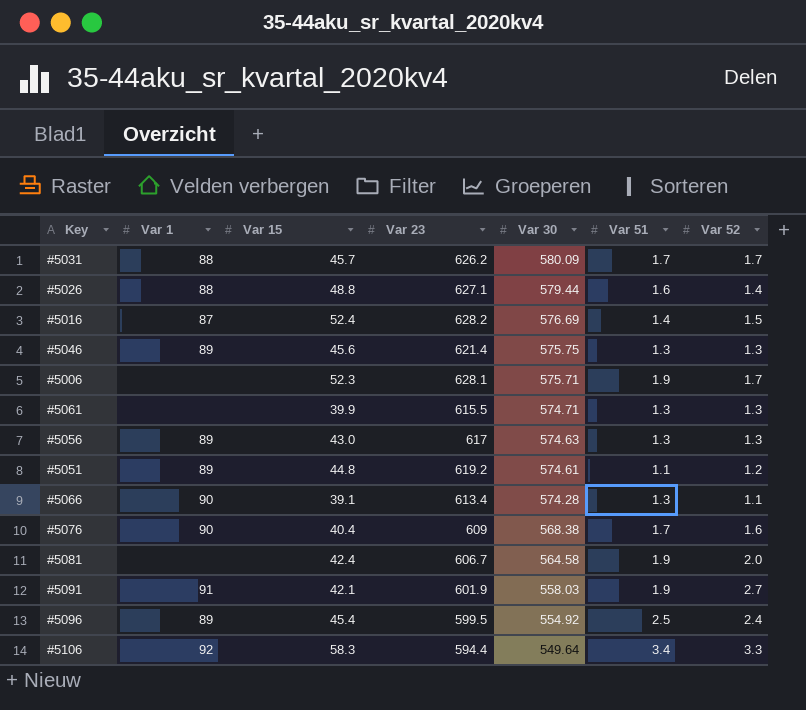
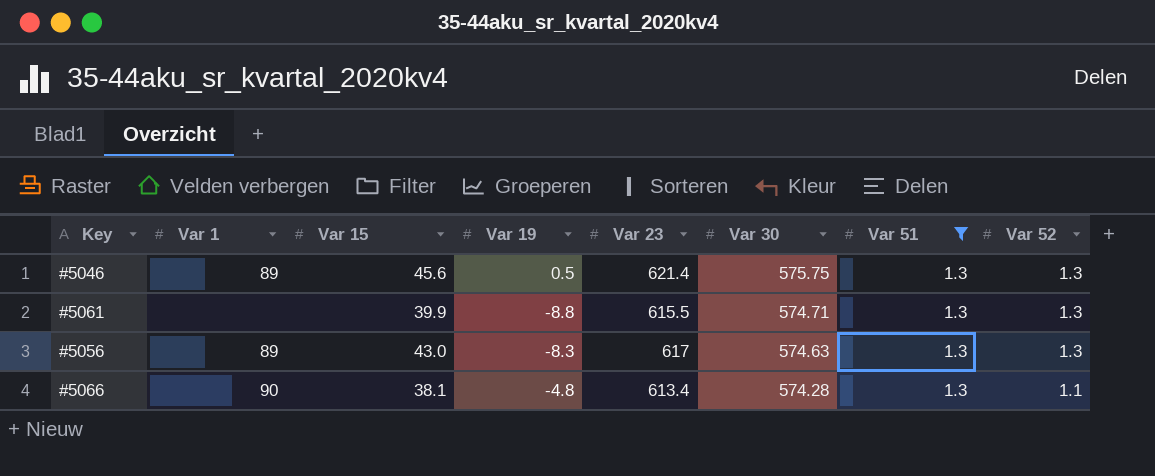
filter: none -> Var 51 = 1.3
column Var 19 | position: none -> 4
#5066 | Var 15: 39.1 -> 38.1

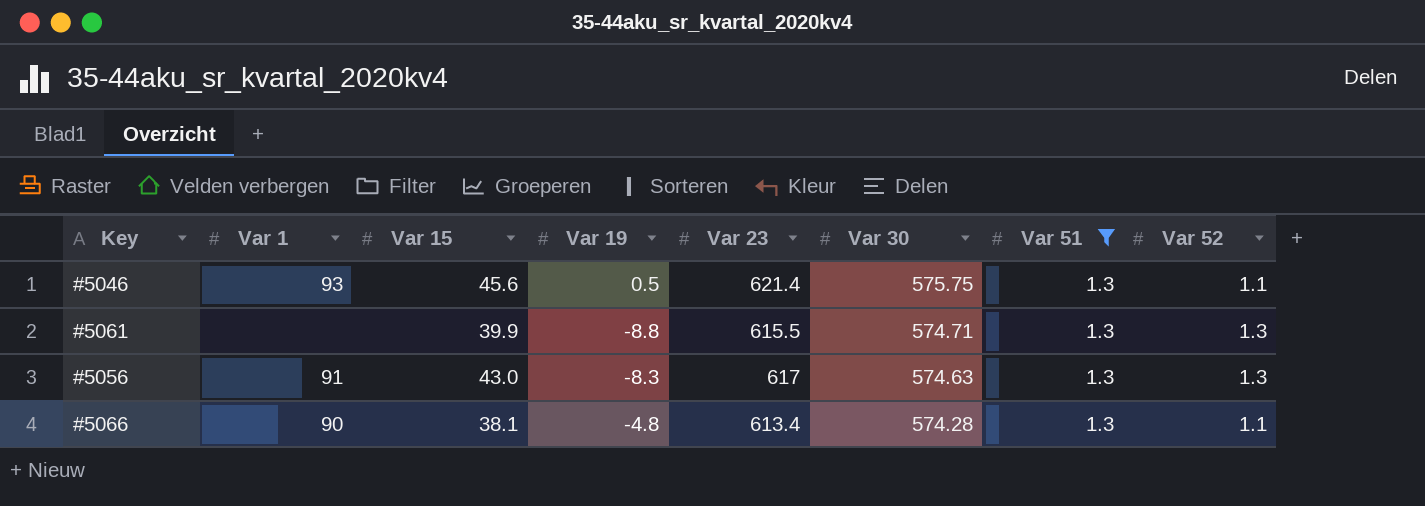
#5046 | Var 1: 89 -> 93
#5046 | Var 52: 1.3 -> 1.1
#5056 | Var 1: 89 -> 91

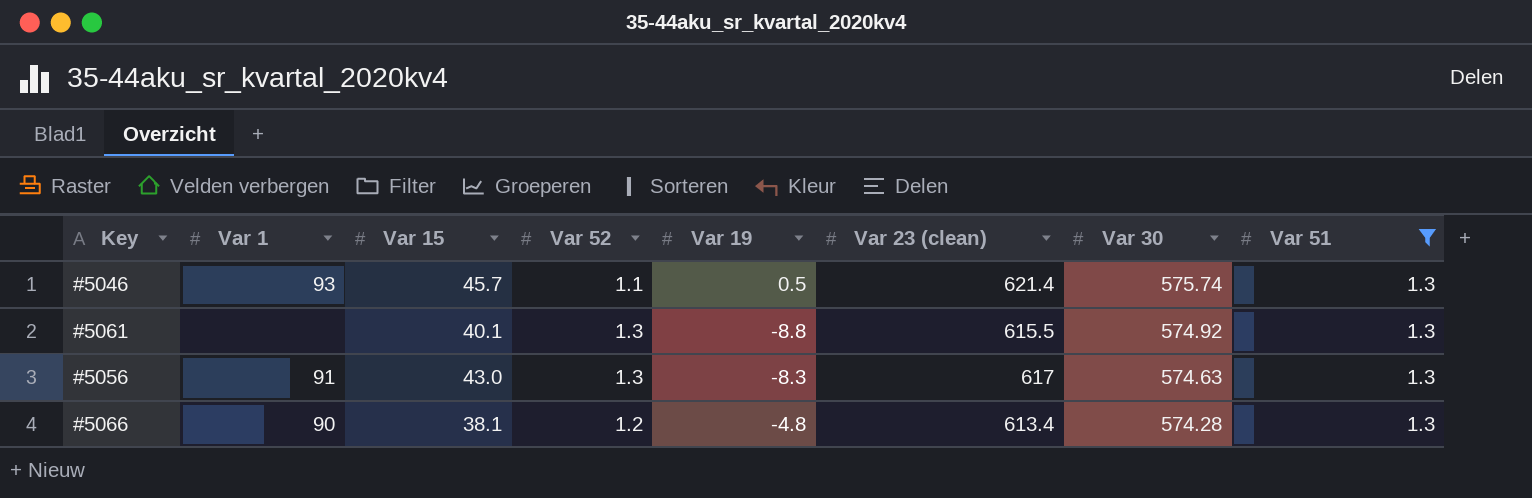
column Var 52 | position: 8 -> 4
column name: Var 23 -> Var 23 (clean)
#5046 | Var 15: 45.6 -> 45.7
#5046 | Var 30: 575.75 -> 575.74
#5061 | Var 15: 39.9 -> 40.1
#5061 | Var 30: 574.71 -> 574.92
#5066 | Var 52: 1.1 -> 1.2

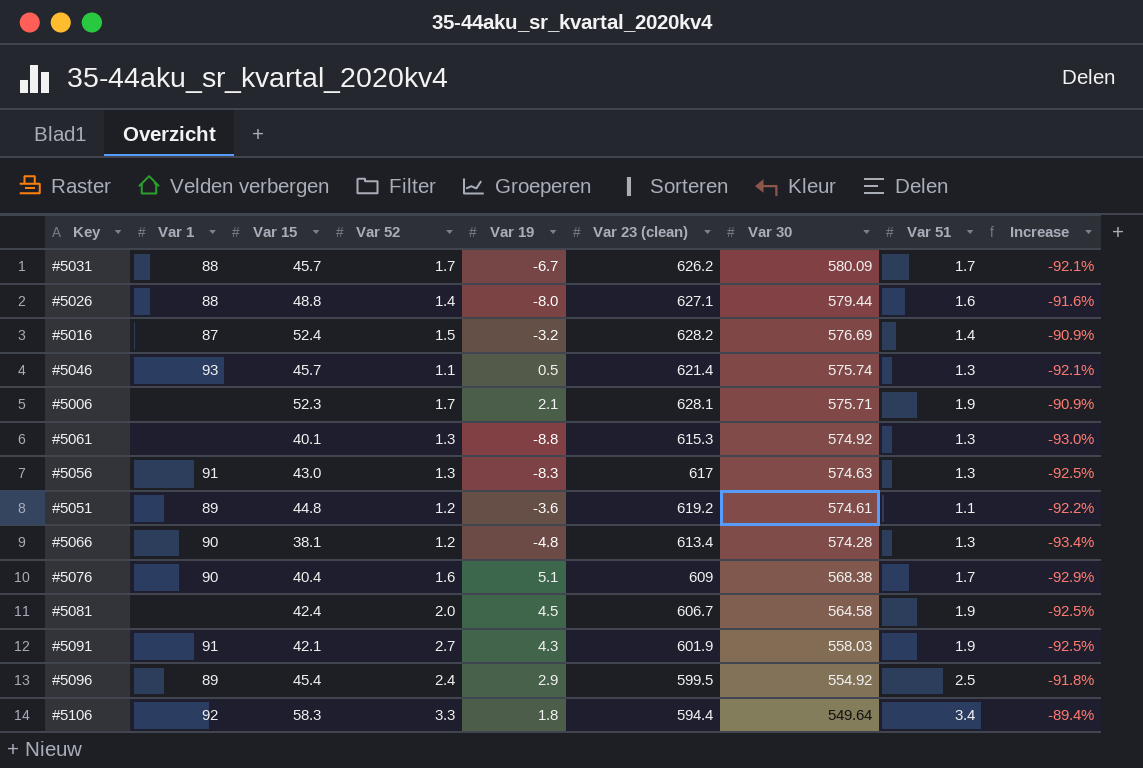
filter: Var 51 = 1.3 -> none
column Increase | formula: none -> ([Var 15] - [Var 30]) / [Var 30]
#5061 | Var 23 (clean): 615.5 -> 615.3

